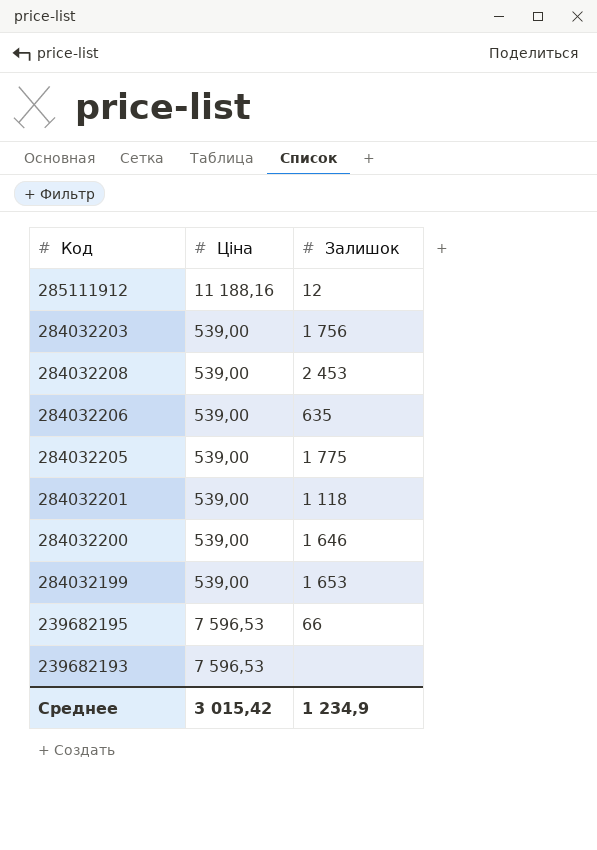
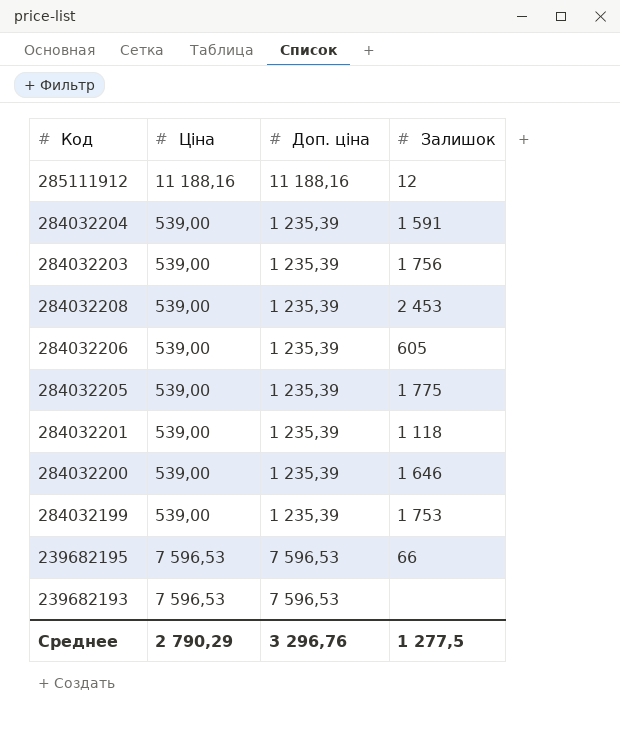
column Доп. ціна | position: none -> 3
row 284032204: none -> 539,00 | 1 235,39 | 1 591
284032206 | Залишок: 635 -> 605
284032199 | Залишок: 1 653 -> 1 753
Среднее | Ціна: 3 015,42 -> 2 790,29
Среднее | Залишок: 1 234,9 -> 1 277,5

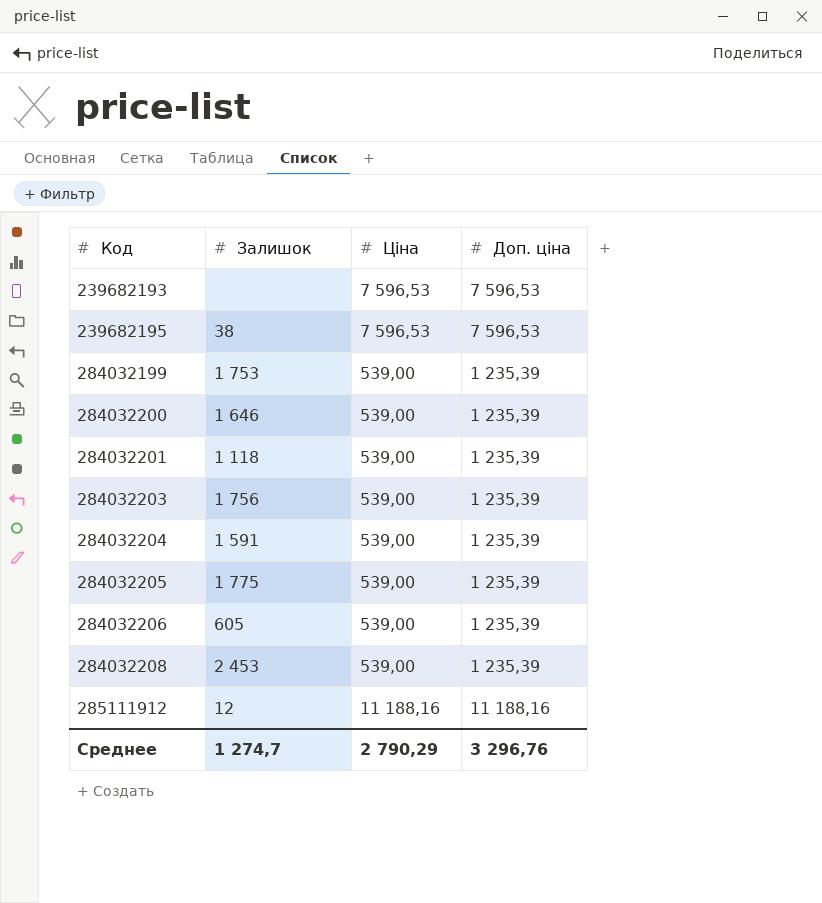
row order: none -> Код ascending
column Залишок | position: 4 -> 2
239682195 | Залишок: 66 -> 38
Среднее | Залишок: 1 277,5 -> 1 274,7

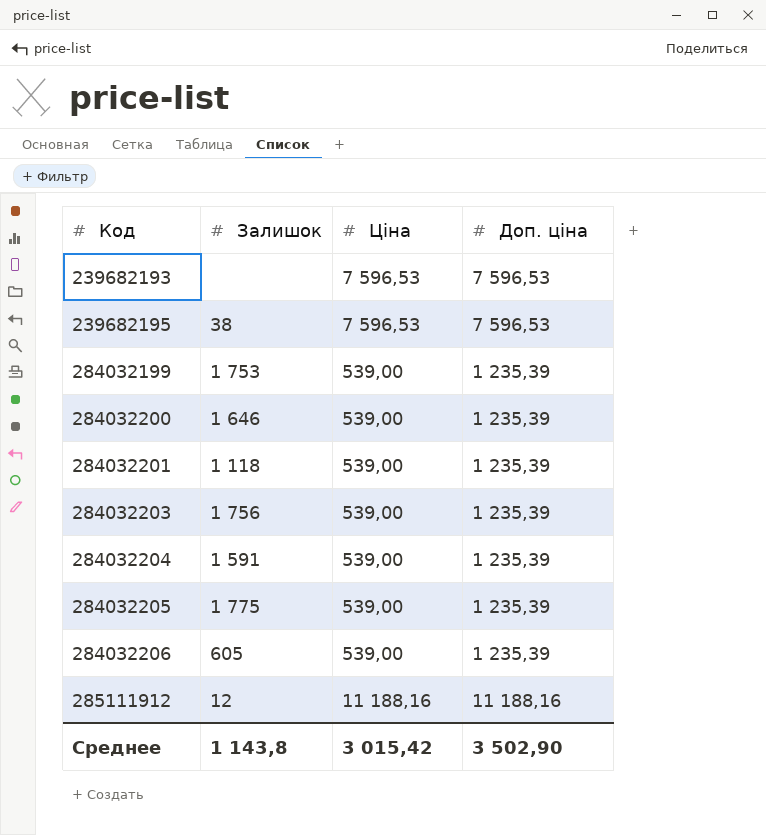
row 284032208: 2 453 | 539,00 | 1 235,39 -> none
Среднее | Залишок: 1 274,7 -> 1 143,8
Среднее | Ціна: 2 790,29 -> 3 015,42
Среднее | Доп. ціна: 3 296,76 -> 3 502,90

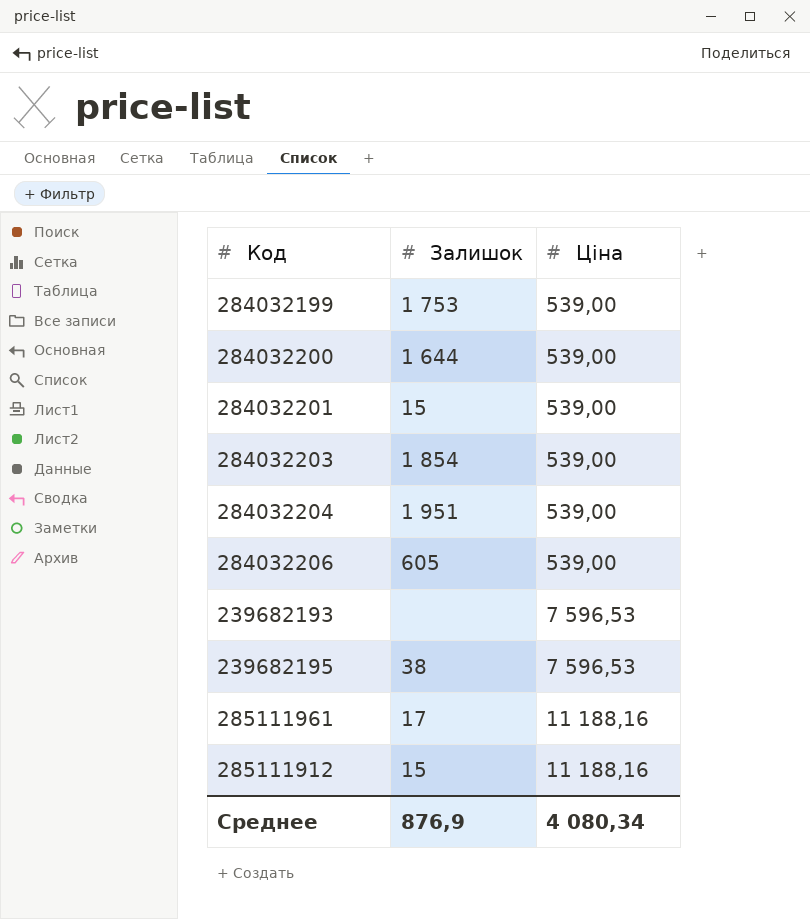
row order: Код ascending -> Ціна ascending
column Доп. ціна | position: 4 -> none
row 284032205: 1 775 | 539,00 | 1 235,39 -> none
284032200 | Залишок: 1 646 -> 1 644
284032201 | Залишок: 1 118 -> 15
284032203 | Залишок: 1 756 -> 1 854
284032204 | Залишок: 1 591 -> 1 951
row 285111961: none -> 17 | 11 188,16
285111912 | Залишок: 12 -> 15
Среднее | Залишок: 1 143,8 -> 876,9
Среднее | Ціна: 3 015,42 -> 4 080,34

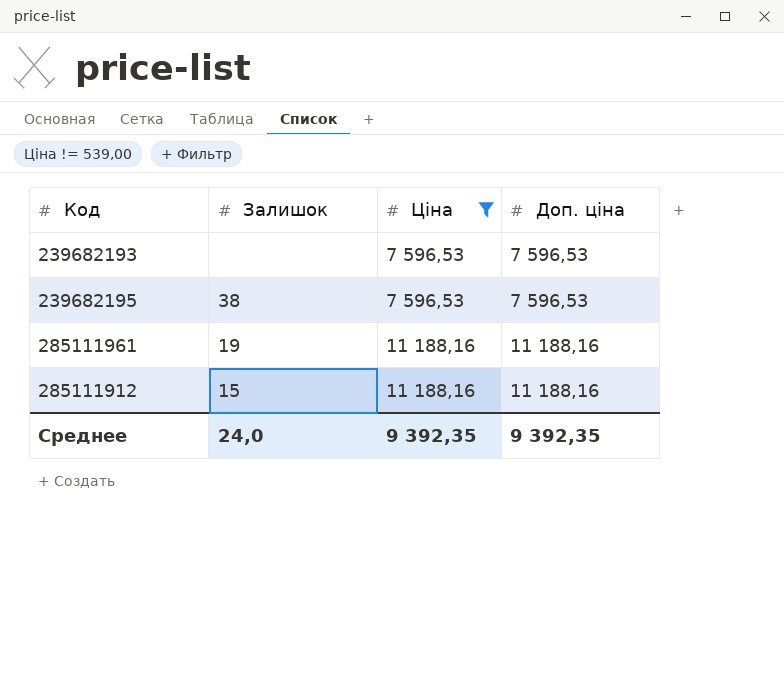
filter: none -> Ціна != 539,00
column Доп. ціна | position: none -> 4
285111961 | Залишок: 17 -> 19
Среднее | Залишок: 876,9 -> 24,0
Среднее | Ціна: 4 080,34 -> 9 392,35

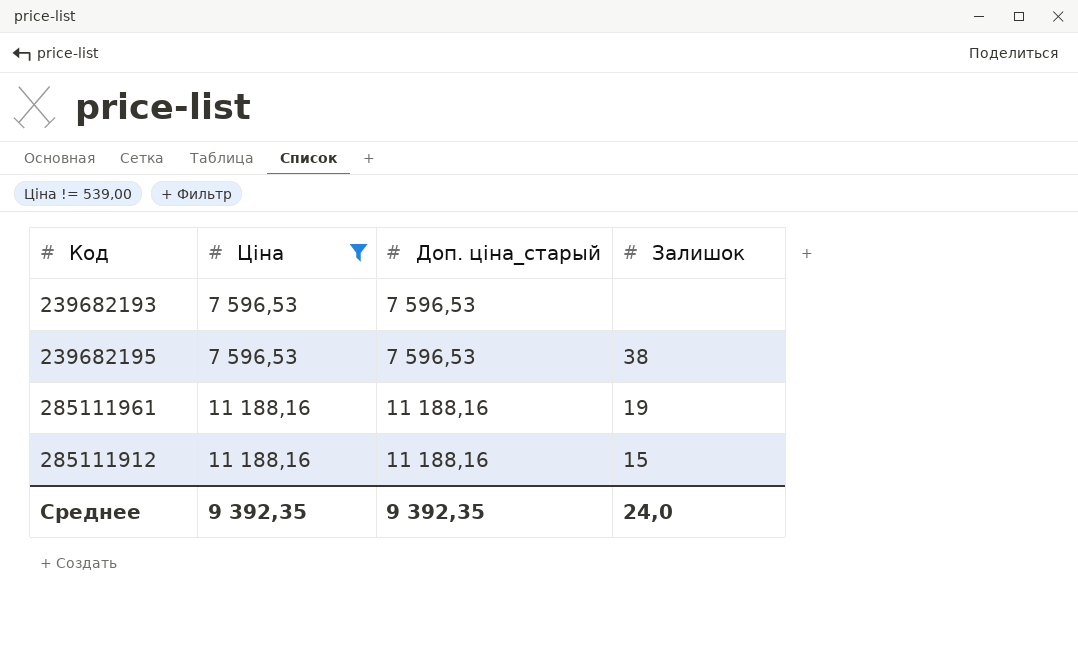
column name: Доп. ціна -> Доп. ціна_старый
column Залишок | position: 2 -> 4

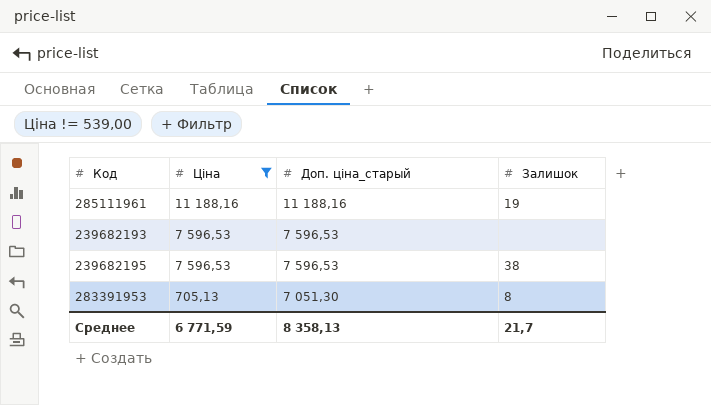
row order: Ціна ascending -> Ціна descending
row 285111912: 11 188,16 | 11 188,16 | 15 -> none
row 283391953: none -> 705,13 | 7 051,30 | 8
Среднее | Ціна: 9 392,35 -> 6 771,59
Среднее | Доп. ціна_старый: 9 392,35 -> 8 358,13
Среднее | Залишок: 24,0 -> 21,7

